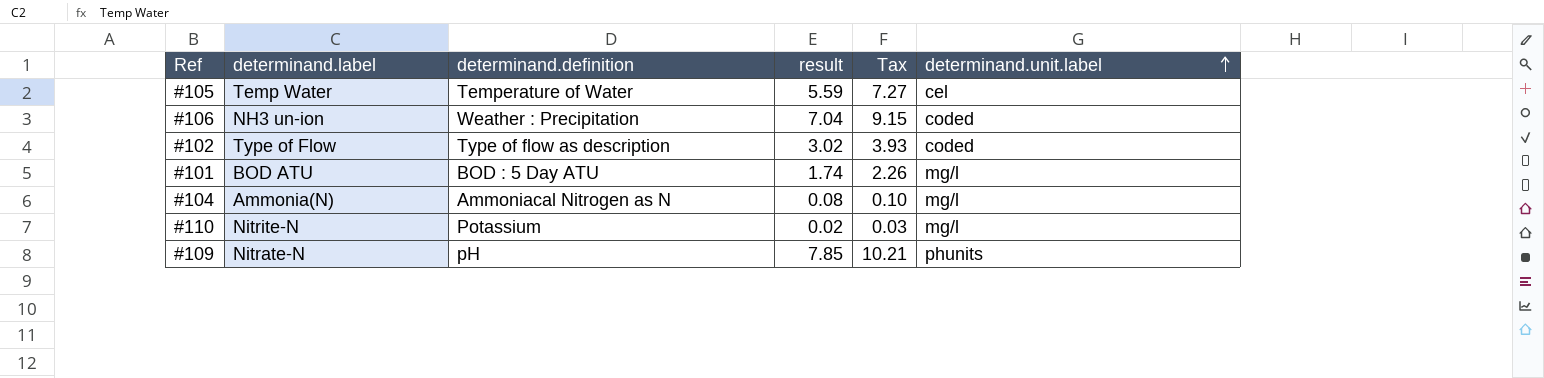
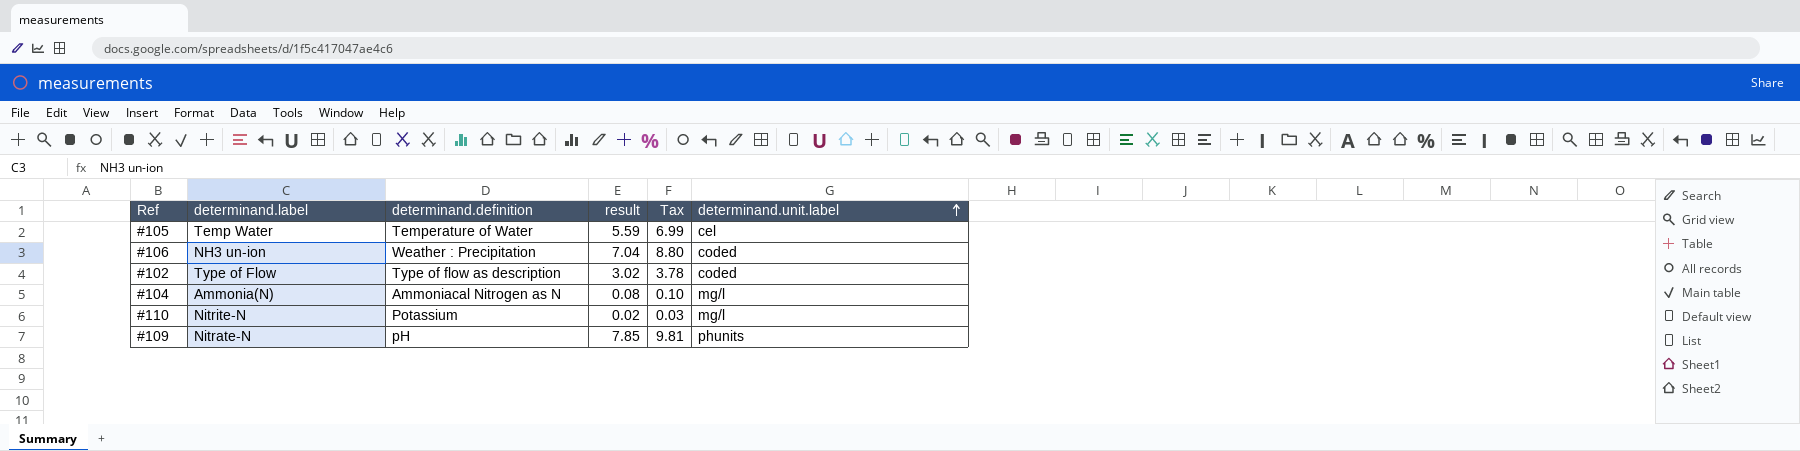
column Tax | formula: [result] * 1.3 -> [result] * 1.25
row #101: BOD ATU | BOD : 5 Day ATU | 1.74 | 2.26 | mg/l -> none

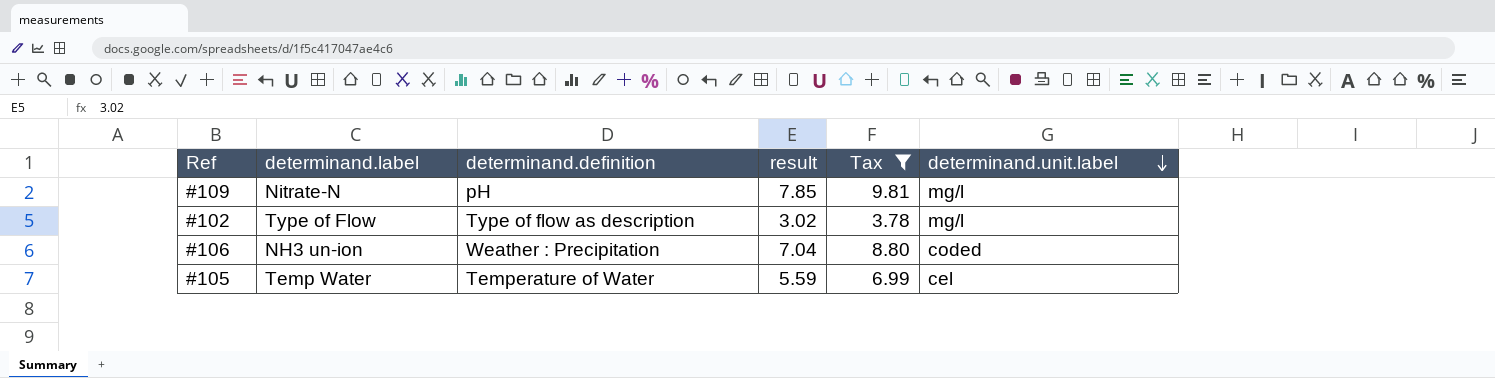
filter: none -> Tax >= 3.78
row order: determinand.unit.label ascending -> determinand.unit.label descending
#109 | determinand.unit.label: phunits -> mg/l
#102 | determinand.unit.label: coded -> mg/l

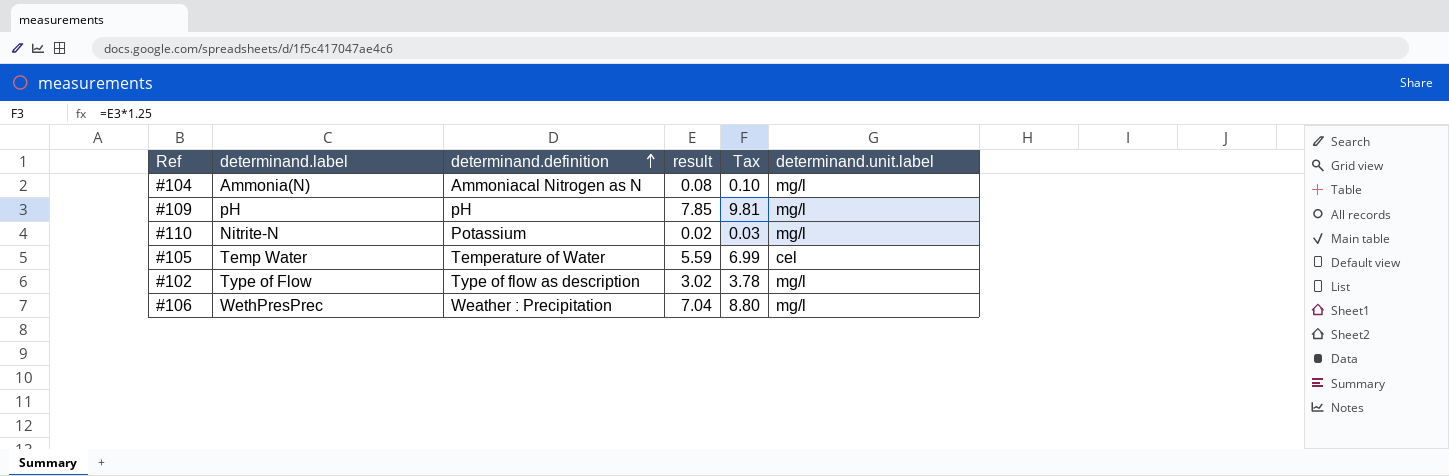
filter: Tax >= 3.78 -> none
row order: determinand.unit.label descending -> determinand.definition ascending
#109 | determinand.label: Nitrate-N -> pH
#106 | determinand.label: NH3 un-ion -> WethPresPrec
#106 | determinand.unit.label: coded -> mg/l

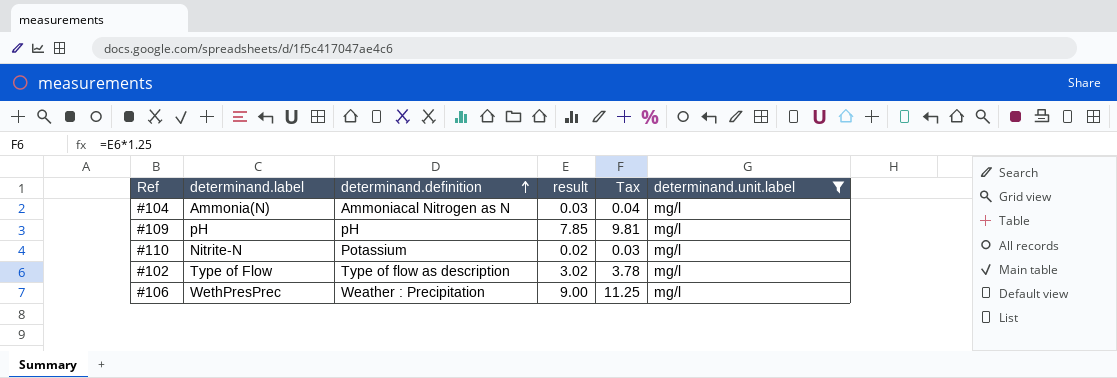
filter: none -> determinand.unit.label = mg/l
#104 | result: 0.08 -> 0.03
#104 | Tax: 0.10 -> 0.04
#106 | result: 7.04 -> 9.00
#106 | Tax: 8.80 -> 11.25

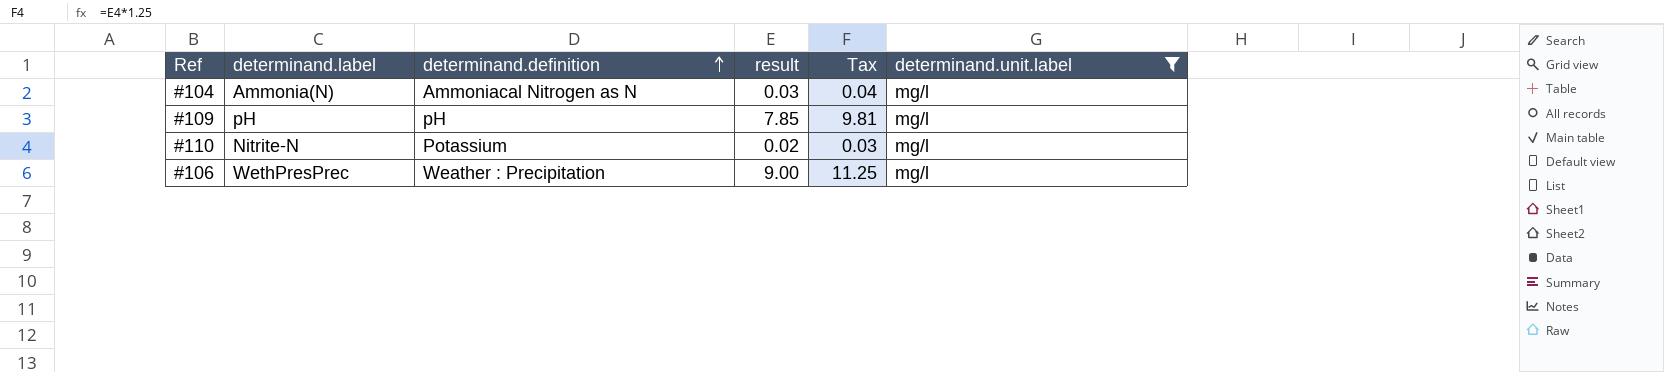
row #102: Type of Flow | Type of flow as description | 3.02 | 3.78 | mg/l -> none

